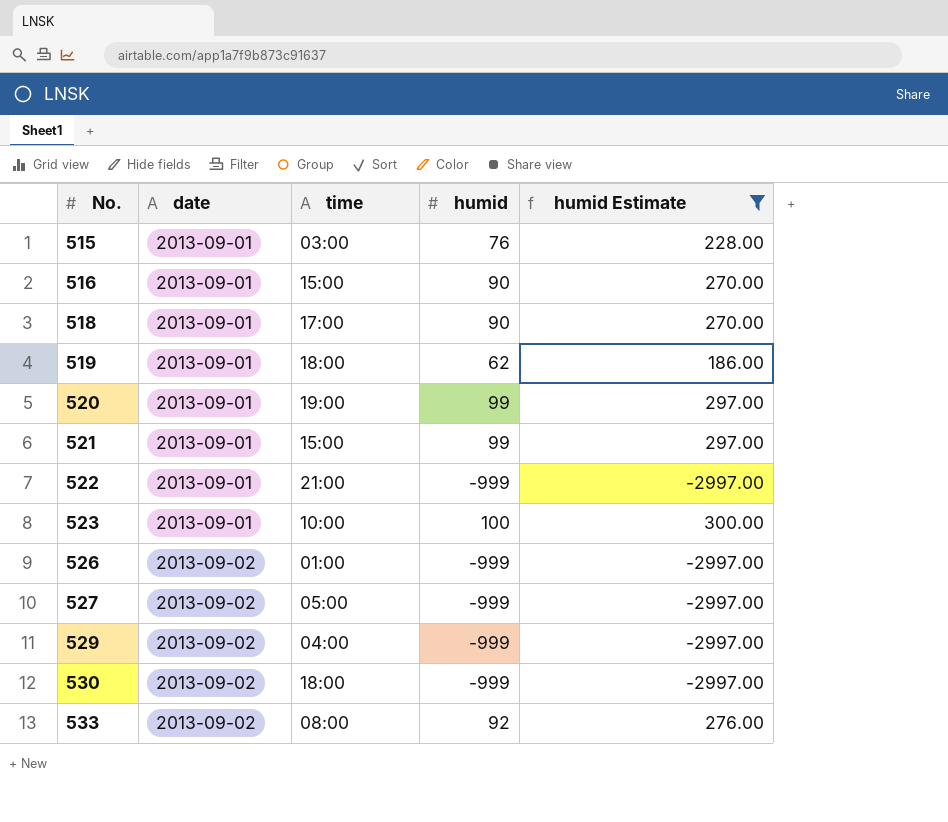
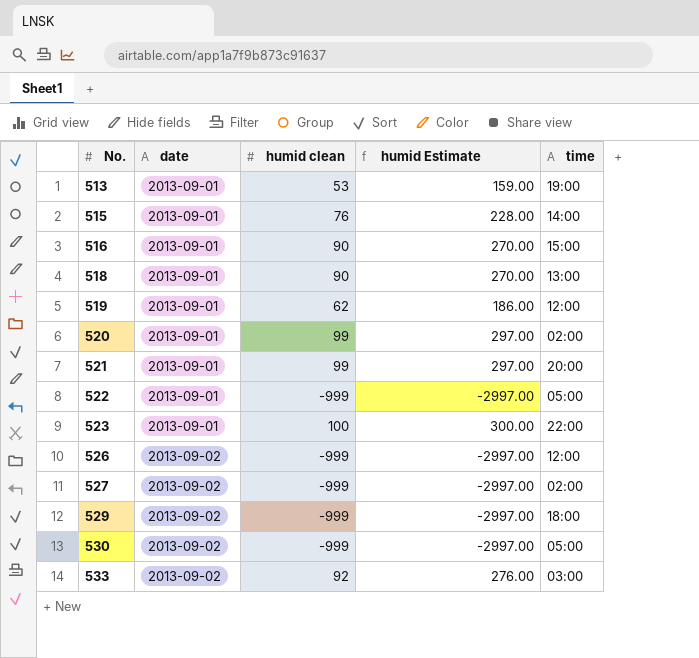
filter: humid Estimate != 159.00 -> none
column name: humid -> humid clean
column time | position: 3 -> 5
515 | time: 03:00 -> 14:00
518 | time: 17:00 -> 13:00
519 | time: 18:00 -> 12:00
520 | time: 19:00 -> 02:00
521 | time: 15:00 -> 20:00
522 | time: 21:00 -> 05:00
523 | time: 10:00 -> 22:00
526 | time: 01:00 -> 12:00
527 | time: 05:00 -> 02:00
529 | time: 04:00 -> 18:00
530 | time: 18:00 -> 05:00
533 | time: 08:00 -> 03:00

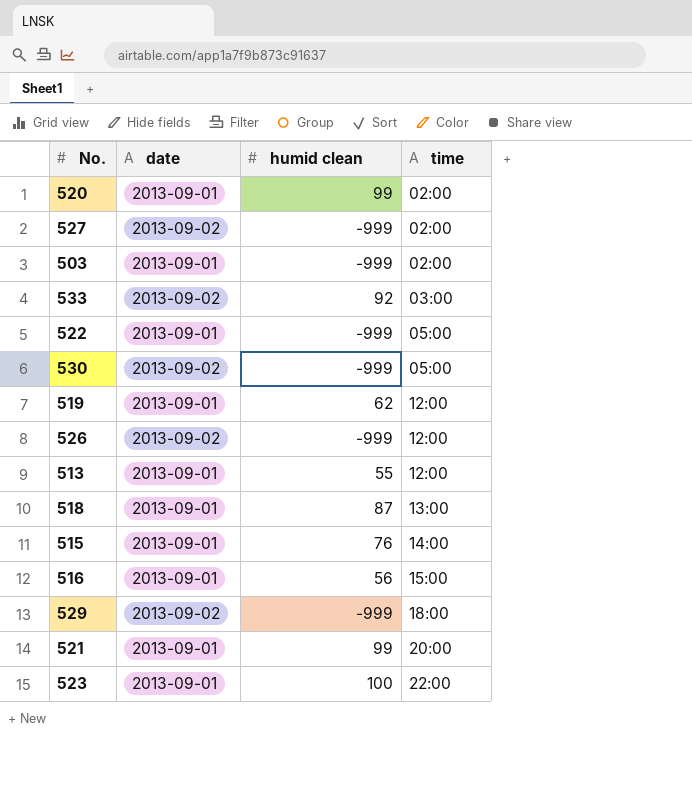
row order: No. ascending -> time ascending
column humid Estimate | formula: [humid clean] * 3 -> none
row 503: none -> 2013-09-01 | -999 | 02:00
513 | humid clean: 53 -> 55
513 | time: 19:00 -> 12:00
518 | humid clean: 90 -> 87
516 | humid clean: 90 -> 56

